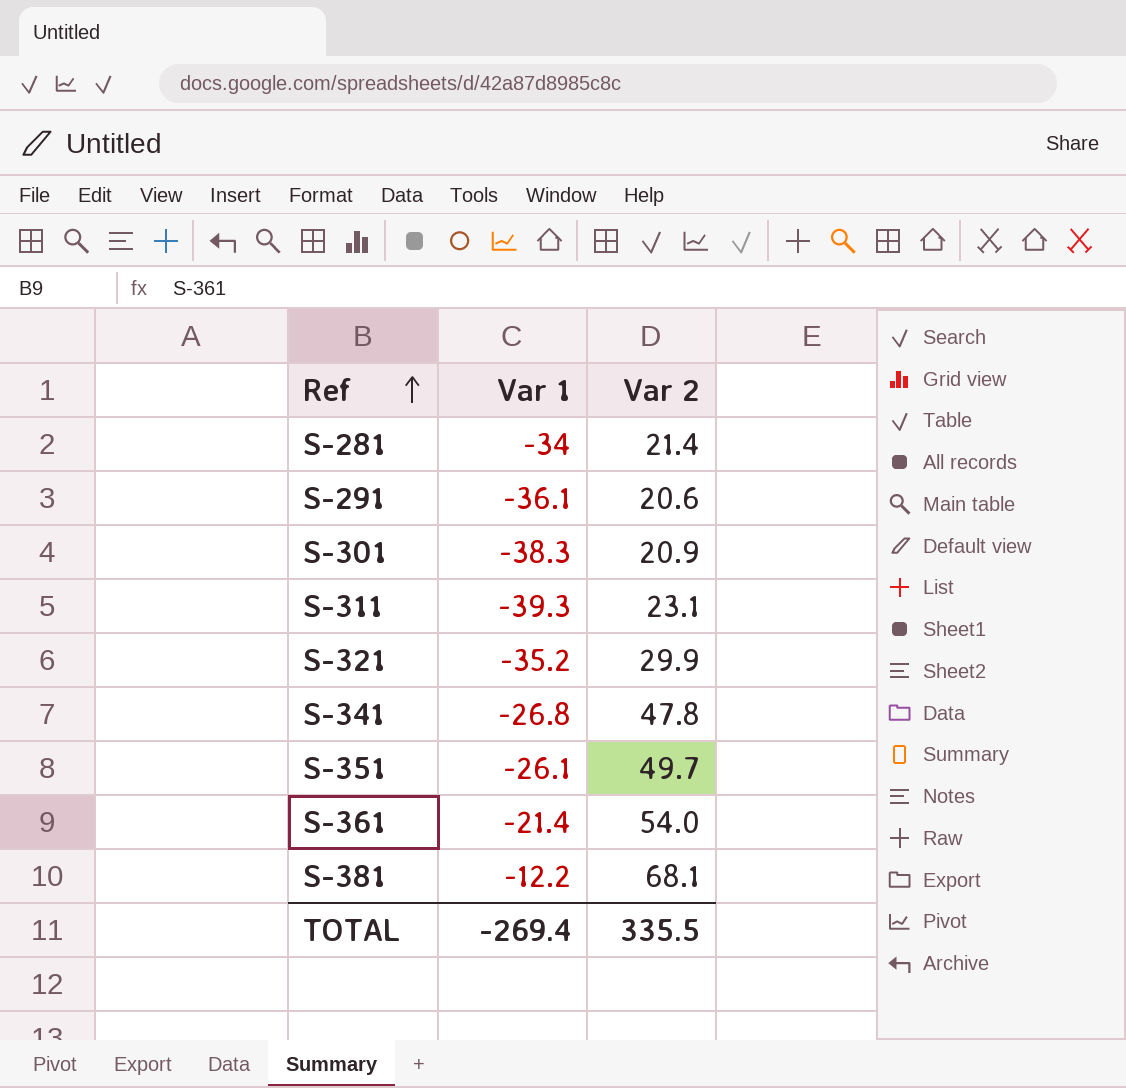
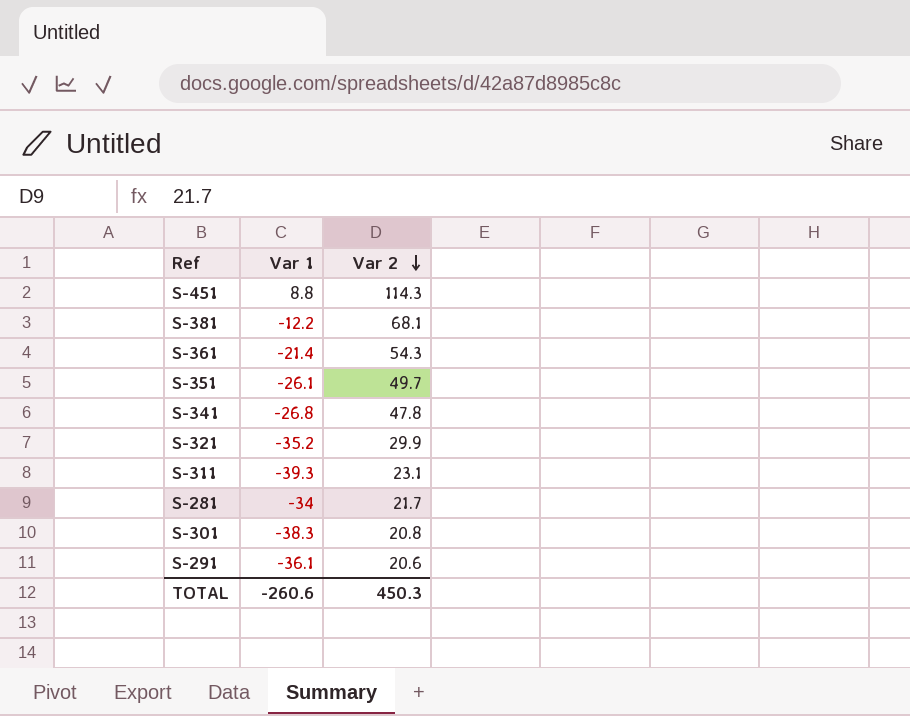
row order: Ref ascending -> Var 2 descending
row S-451: none -> 8.8 | 114.3
S-361 | Var 2: 54.0 -> 54.3
S-281 | Var 2: 21.4 -> 21.7
S-301 | Var 2: 20.9 -> 20.8
TOTAL | Var 1: -269.4 -> -260.6
TOTAL | Var 2: 335.5 -> 450.3

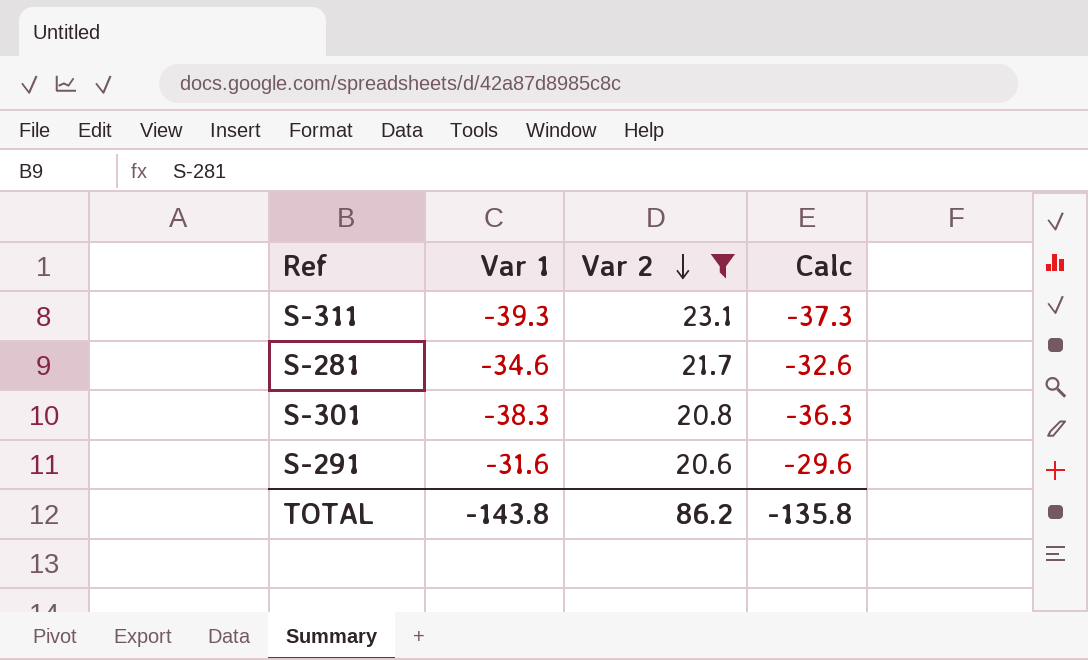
filter: none -> Var 2 <= 23.1
column Calc | formula: none -> [Var 1] + 2
S-281 | Var 1: -34 -> -34.6
S-291 | Var 1: -36.1 -> -31.6
TOTAL | Var 1: -260.6 -> -143.8
TOTAL | Var 2: 450.3 -> 86.2

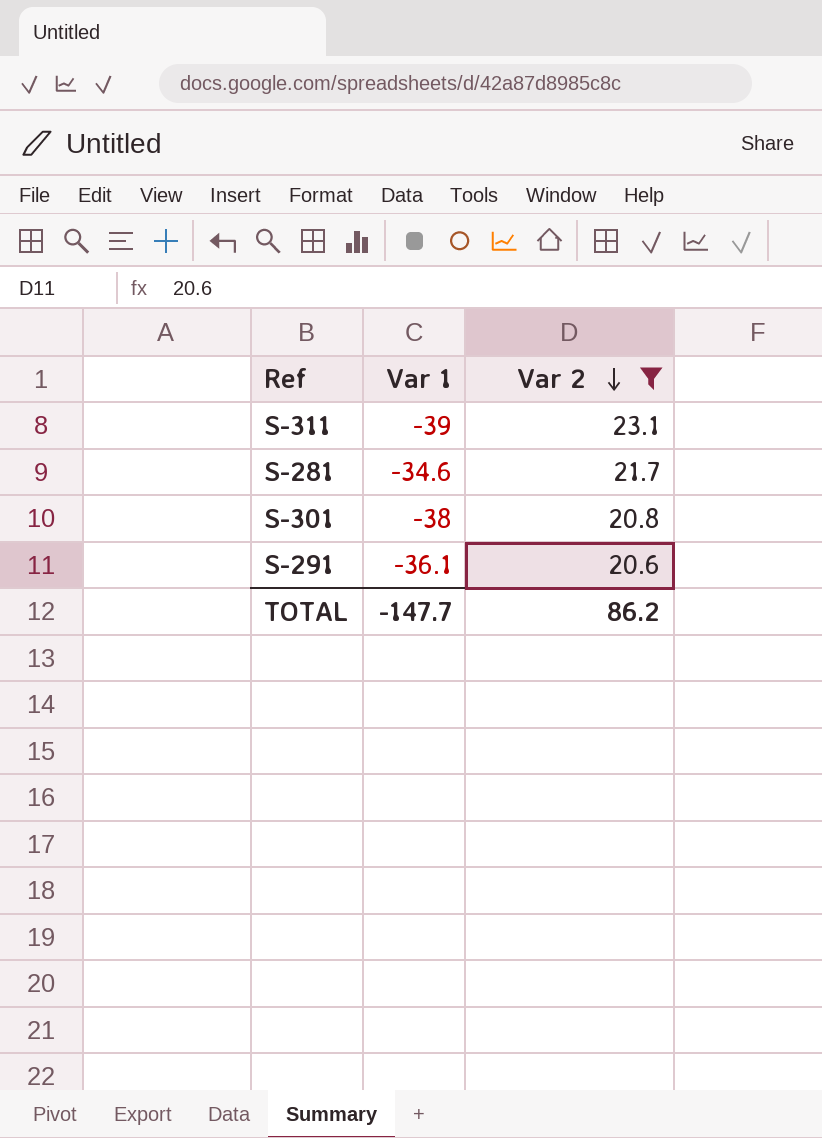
column Calc | formula: [Var 1] + 2 -> none
S-311 | Var 1: -39.3 -> -39
S-301 | Var 1: -38.3 -> -38
S-291 | Var 1: -31.6 -> -36.1
TOTAL | Var 1: -143.8 -> -147.7

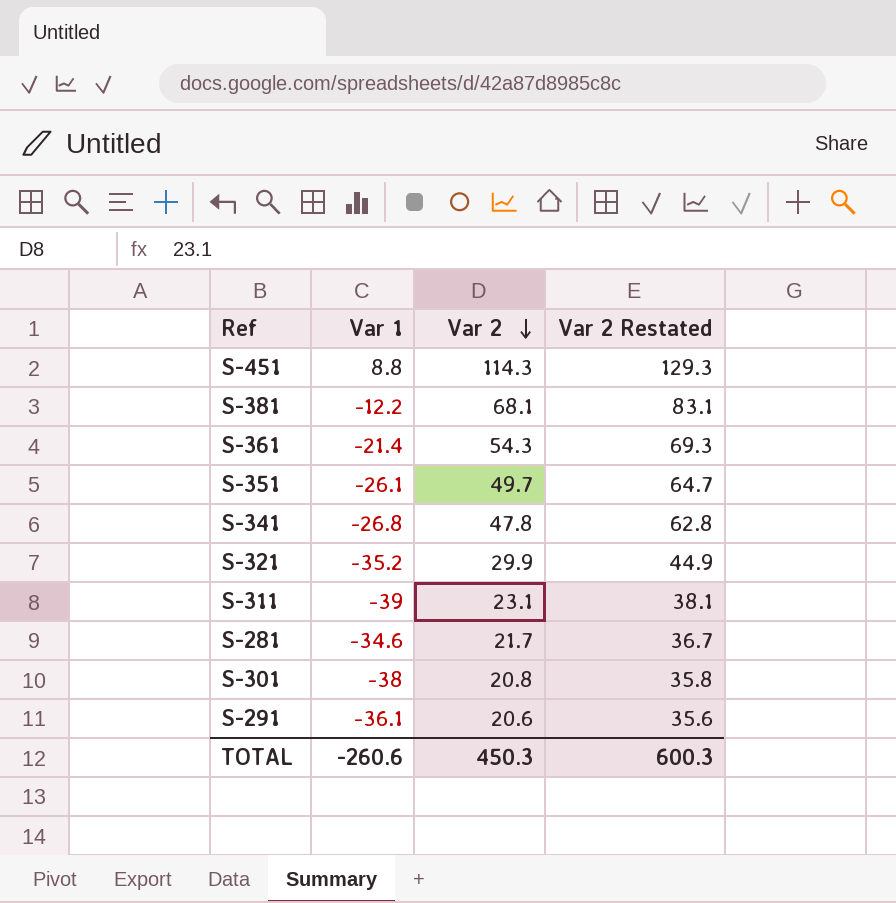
filter: Var 2 <= 23.1 -> none
column Var 2 Restated | formula: none -> [Var 2] + 15
TOTAL | Var 1: -147.7 -> -260.6
TOTAL | Var 2: 86.2 -> 450.3

